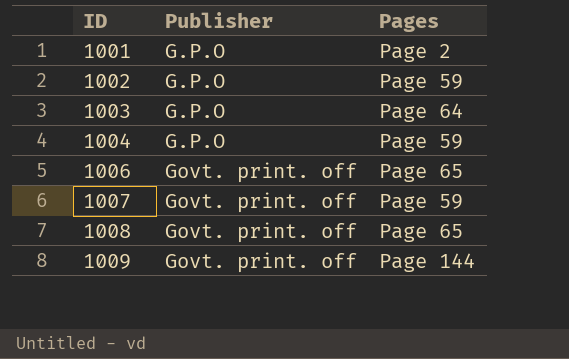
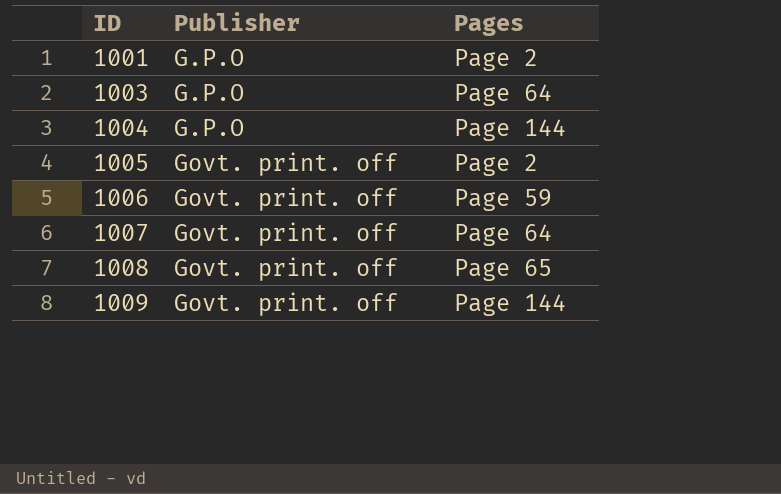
row 1002: G.P.O | Page 59 -> none
1004 | Pages: Page 59 -> Page 144
row 1005: none -> Govt. print. off | Page 2
1006 | Pages: Page 65 -> Page 59
1007 | Pages: Page 59 -> Page 64

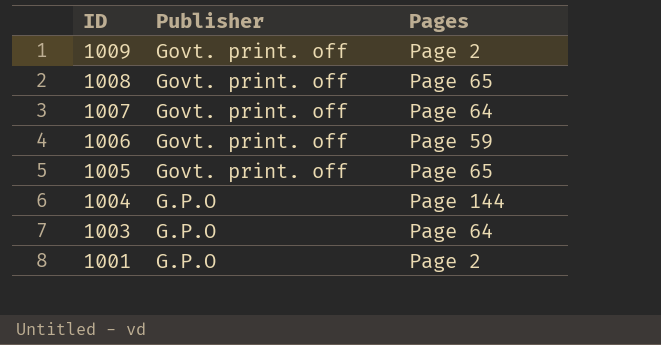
row order: ID ascending -> ID descending
1009 | Pages: Page 144 -> Page 2
1005 | Pages: Page 2 -> Page 65

